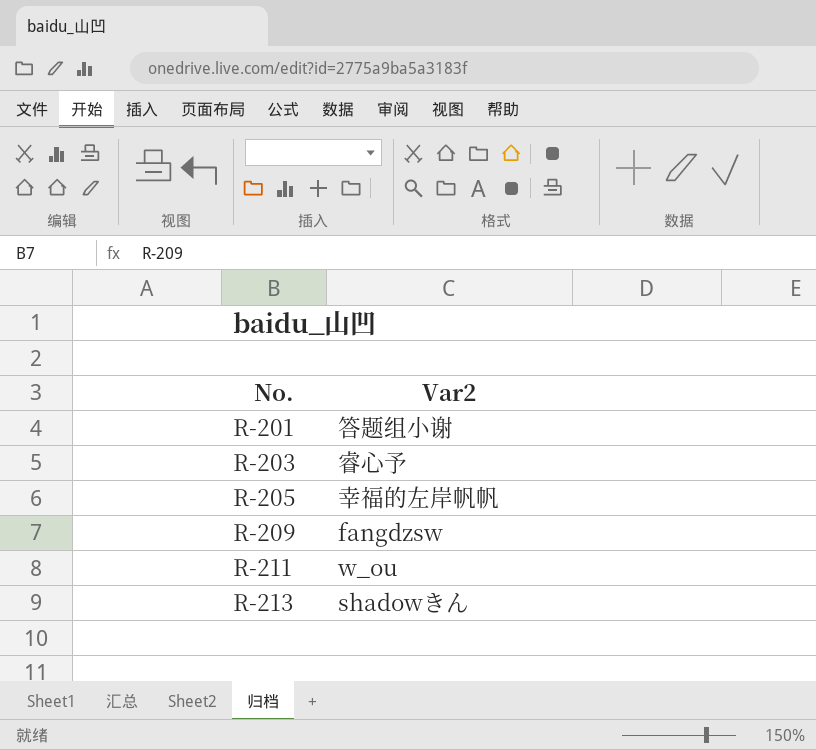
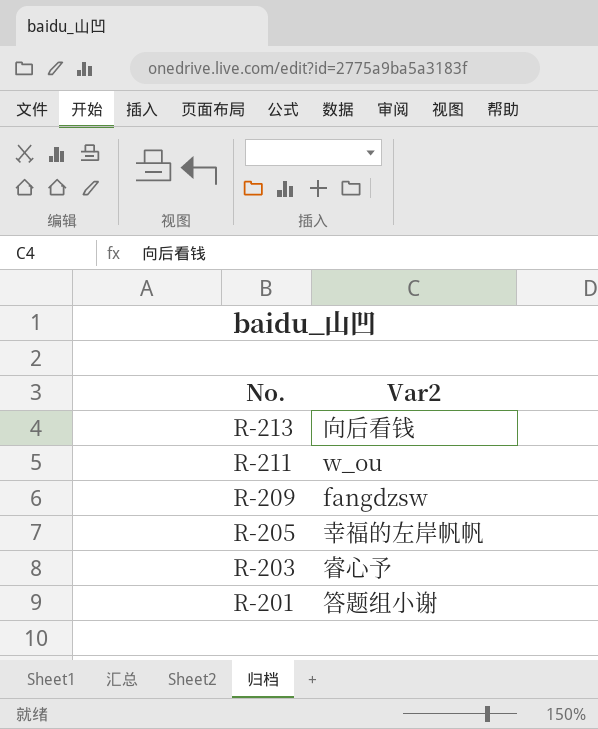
row order: No. ascending -> No. descending
R-213 | Var2: shadowきん -> 向后看钱

